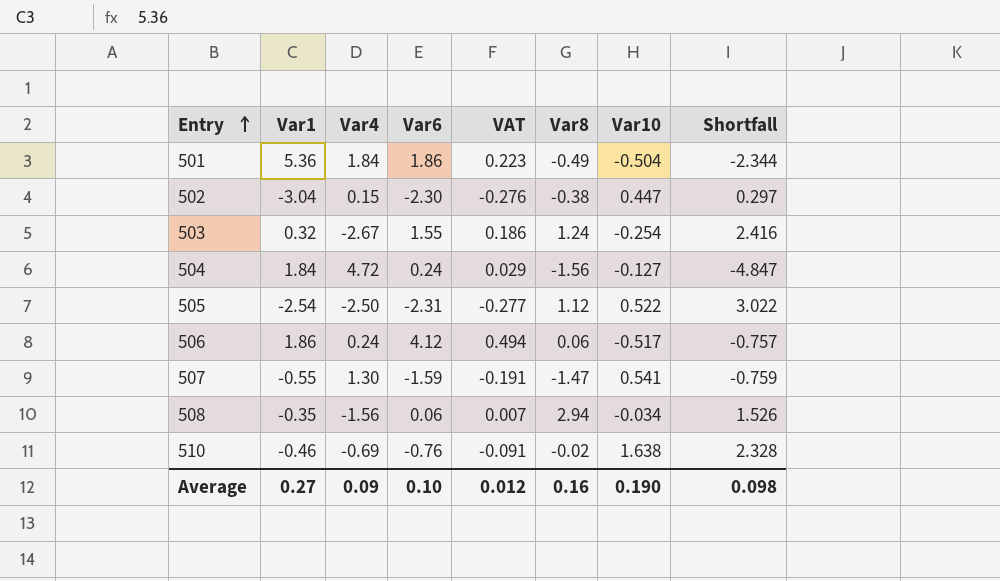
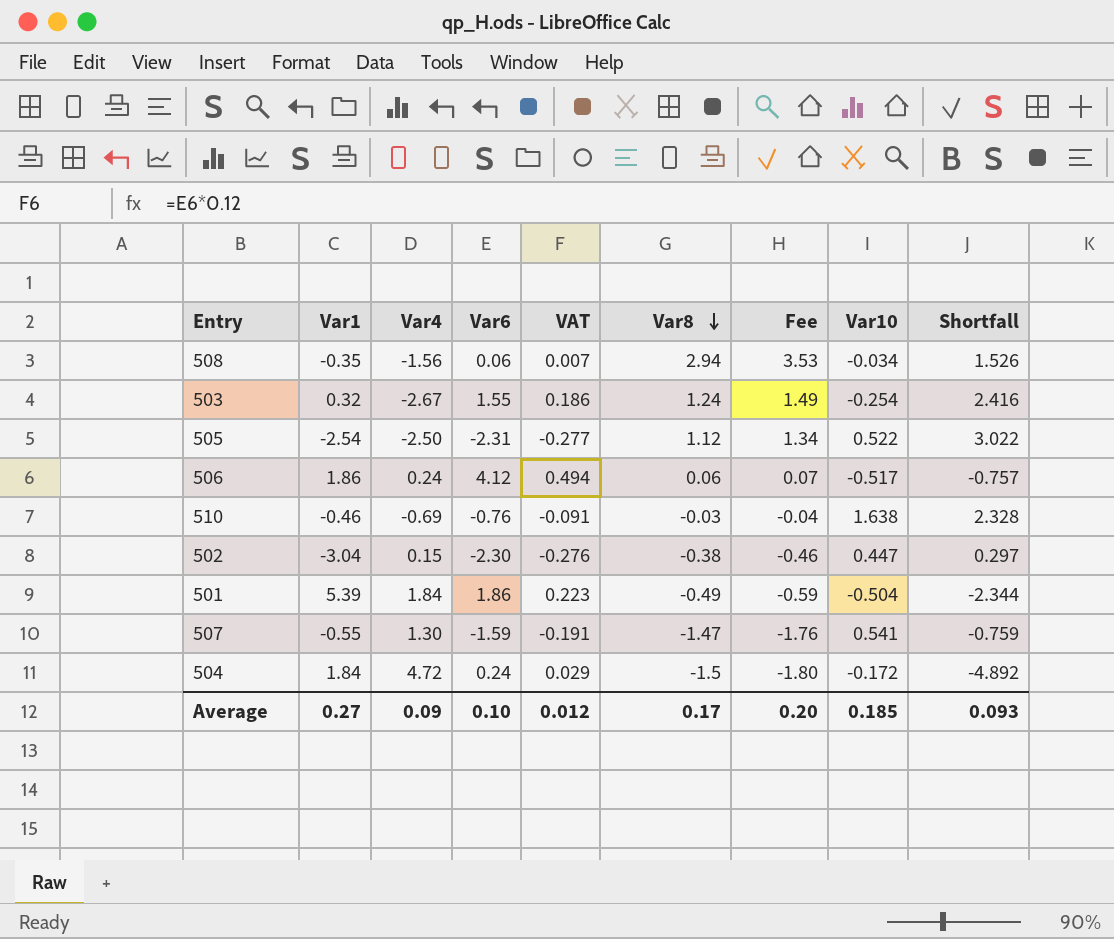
row order: Entry ascending -> Var8 descending
column Fee | formula: none -> [Var8] * 1.2
510 | Var8: -0.02 -> -0.03
501 | Var1: 5.36 -> 5.39
504 | Var8: -1.56 -> -1.5
504 | Var10: -0.127 -> -0.172
504 | Shortfall: -4.847 -> -4.892
Average | Var8: 0.16 -> 0.17
Average | Var10: 0.190 -> 0.185
Average | Shortfall: 0.098 -> 0.093

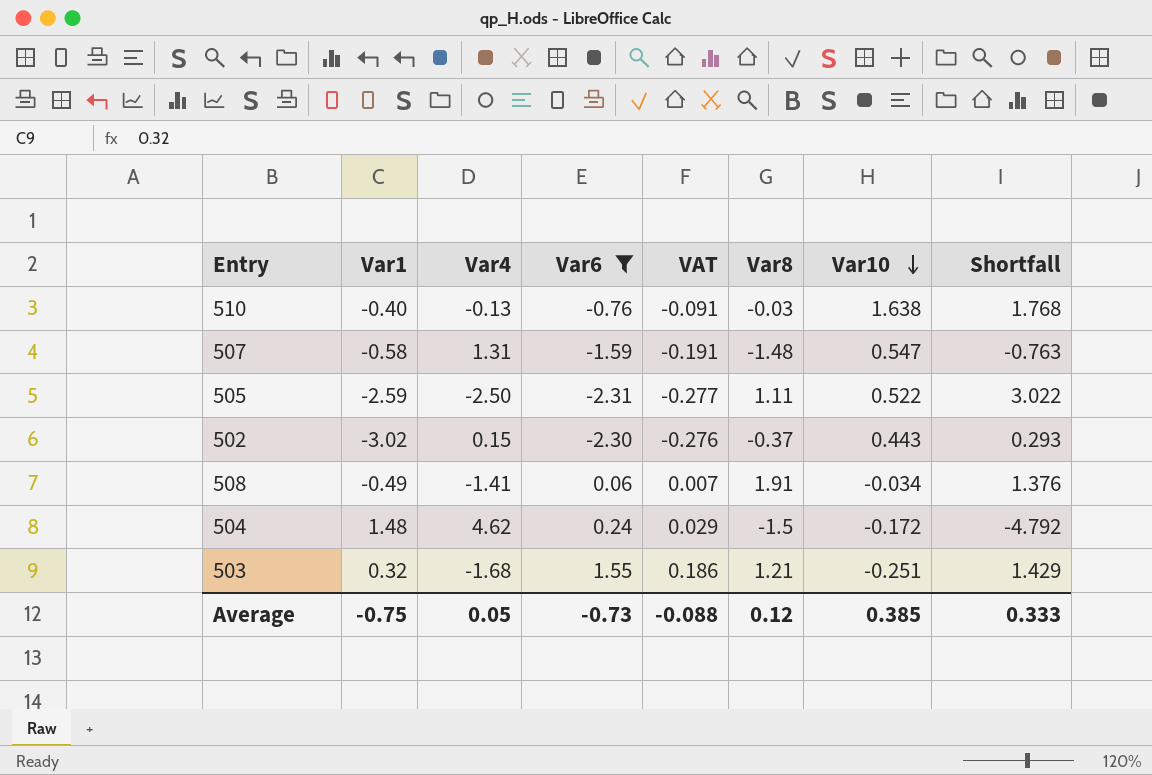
filter: none -> Var6 <= 1.55
row order: Var8 descending -> Var10 descending
column Fee | formula: [Var8] * 1.2 -> none
510 | Var1: -0.46 -> -0.40
510 | Var4: -0.69 -> -0.13
510 | Shortfall: 2.328 -> 1.768
507 | Var1: -0.55 -> -0.58
507 | Var4: 1.30 -> 1.31
507 | Var8: -1.47 -> -1.48
507 | Var10: 0.541 -> 0.547
507 | Shortfall: -0.759 -> -0.763
505 | Var1: -2.54 -> -2.59
505 | Var8: 1.12 -> 1.11
502 | Var1: -3.04 -> -3.02
502 | Var8: -0.38 -> -0.37
502 | Var10: 0.447 -> 0.443
502 | Shortfall: 0.297 -> 0.293
508 | Var1: -0.35 -> -0.49
508 | Var4: -1.56 -> -1.41
508 | Var8: 2.94 -> 1.91
508 | Shortfall: 1.526 -> 1.376
504 | Var1: 1.84 -> 1.48
504 | Var4: 4.72 -> 4.62
504 | Shortfall: -4.892 -> -4.792
503 | Var4: -2.67 -> -1.68
503 | Var8: 1.24 -> 1.21
503 | Var10: -0.254 -> -0.251
503 | Shortfall: 2.416 -> 1.429
Average | Var1: 0.27 -> -0.75
Average | Var4: 0.09 -> 0.05
Average | Var6: 0.10 -> -0.73
Average | VAT: 0.012 -> -0.088
Average | Var8: 0.17 -> 0.12
Average | Var10: 0.185 -> 0.385
Average | Shortfall: 0.093 -> 0.333

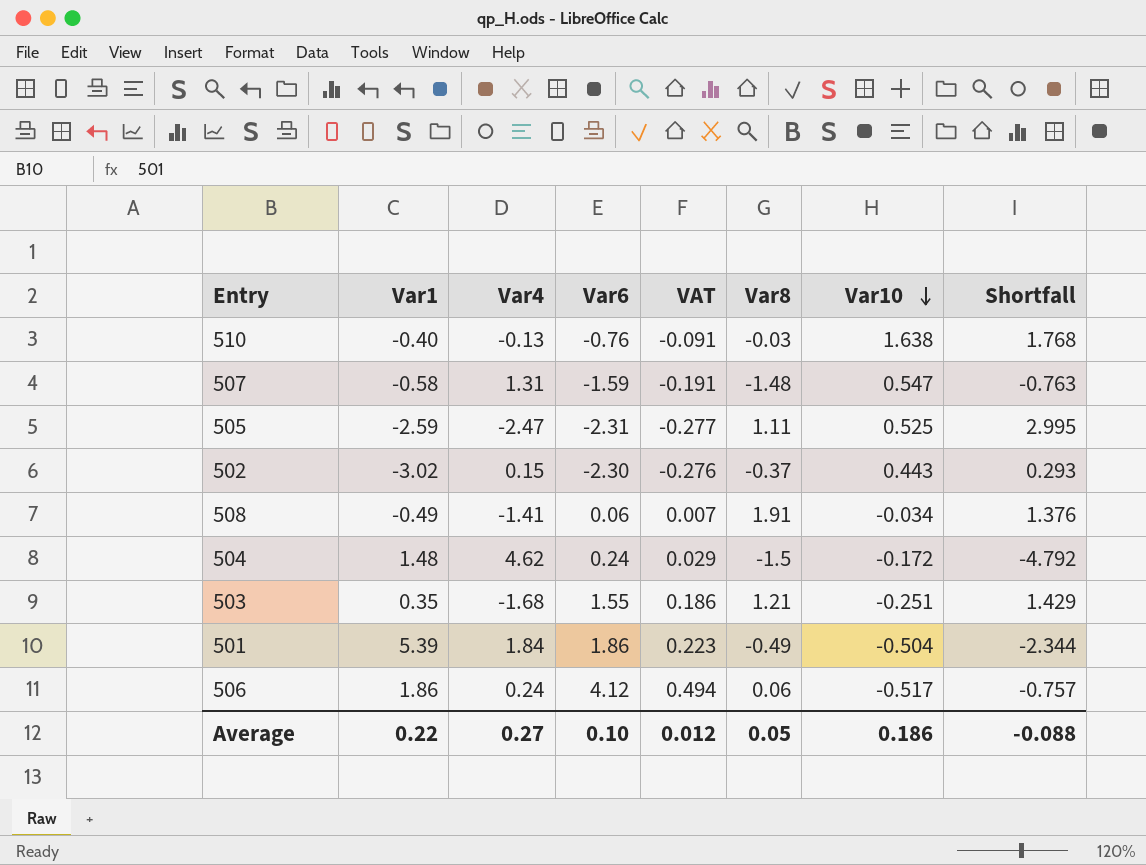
filter: Var6 <= 1.55 -> none
505 | Var4: -2.50 -> -2.47
505 | Var10: 0.522 -> 0.525
505 | Shortfall: 3.022 -> 2.995
503 | Var1: 0.32 -> 0.35
Average | Var1: -0.75 -> 0.22
Average | Var4: 0.05 -> 0.27
Average | Var6: -0.73 -> 0.10
Average | VAT: -0.088 -> 0.012
Average | Var8: 0.12 -> 0.05
Average | Var10: 0.385 -> 0.186
Average | Shortfall: 0.333 -> -0.088

